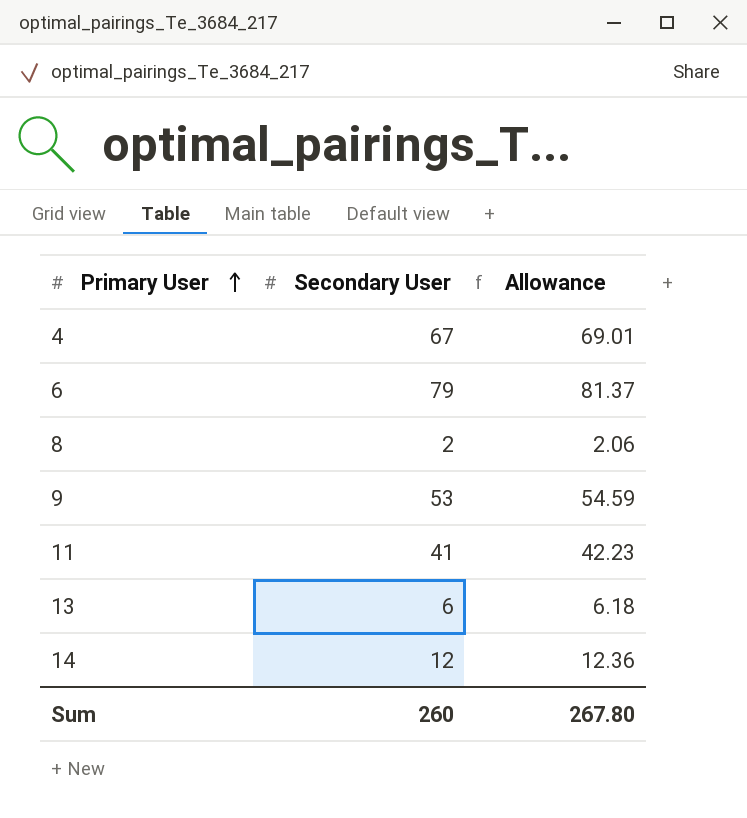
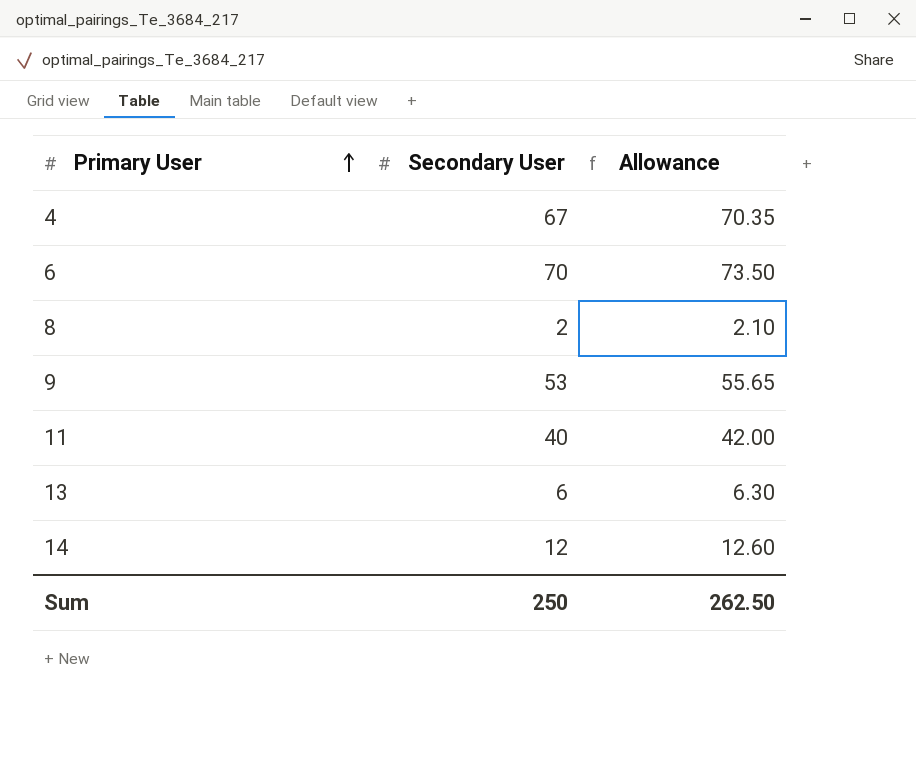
column Allowance | formula: [Secondary User] * 1.03 -> [Secondary User] * 1.05
6 | Secondary User: 79 -> 70
11 | Secondary User: 41 -> 40
Sum | Secondary User: 260 -> 250
Sum | Allowance: 267.80 -> 262.50

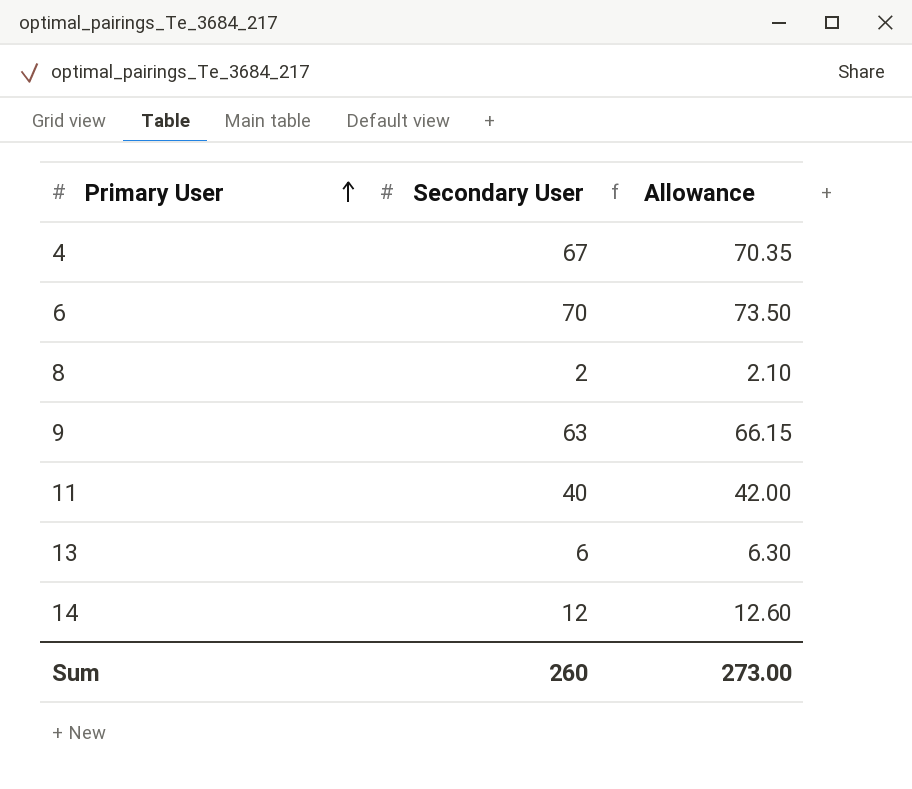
9 | Secondary User: 53 -> 63
9 | Allowance: 55.65 -> 66.15
Sum | Secondary User: 250 -> 260
Sum | Allowance: 262.50 -> 273.00

